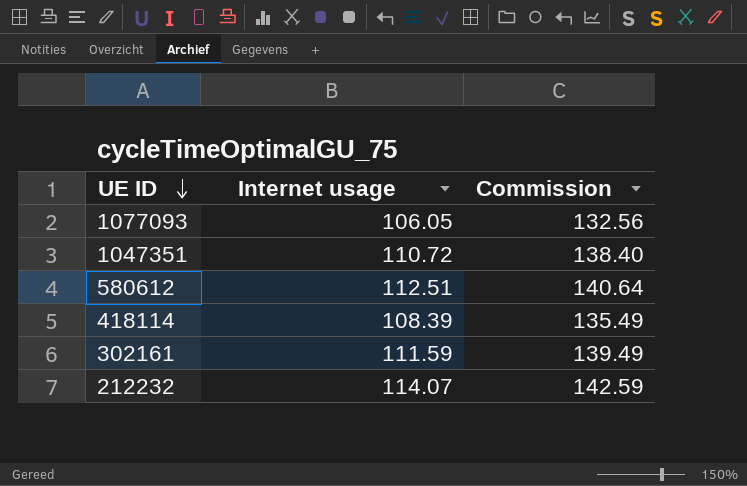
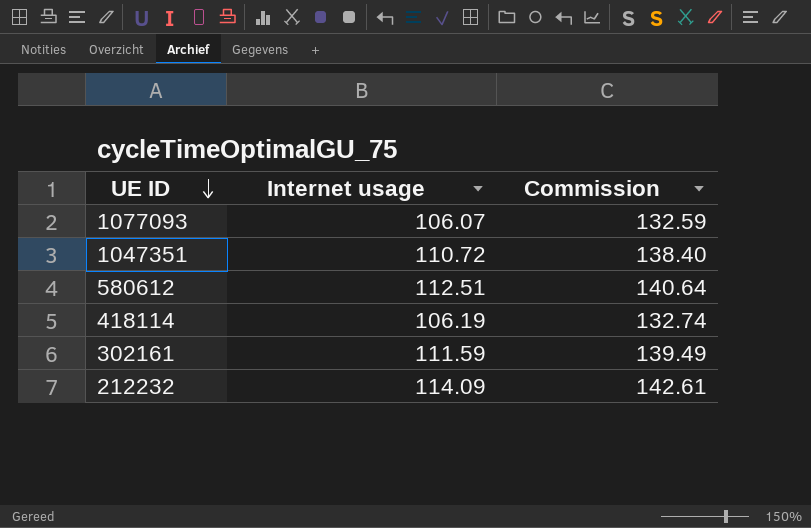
1077093 | Internet usage: 106.05 -> 106.07
1077093 | Commission: 132.56 -> 132.59
418114 | Internet usage: 108.39 -> 106.19
418114 | Commission: 135.49 -> 132.74
212232 | Internet usage: 114.07 -> 114.09
212232 | Commission: 142.59 -> 142.61

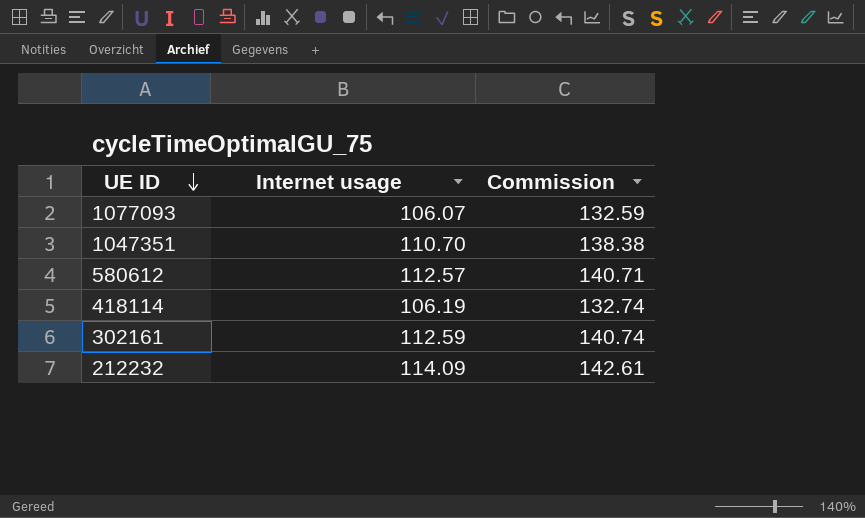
1047351 | Internet usage: 110.72 -> 110.70
1047351 | Commission: 138.40 -> 138.38
580612 | Internet usage: 112.51 -> 112.57
580612 | Commission: 140.64 -> 140.71
302161 | Internet usage: 111.59 -> 112.59
302161 | Commission: 139.49 -> 140.74

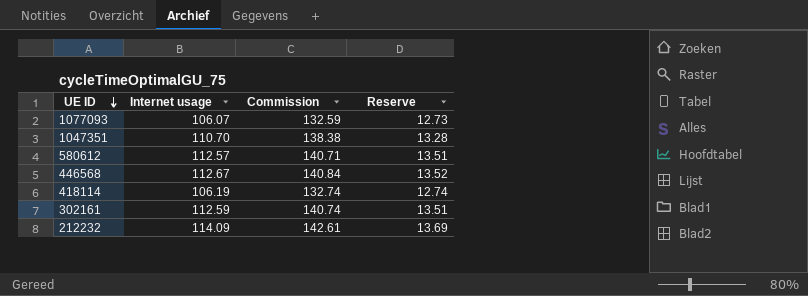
column Reserve | formula: none -> [Internet usage] * 0.12
row 446568: none -> 112.67 | 140.84 | 13.52

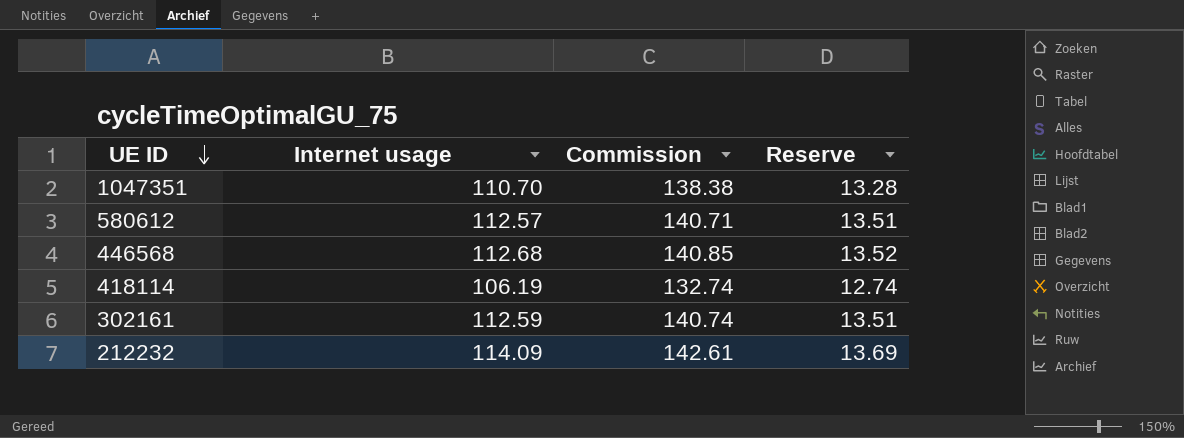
row 1077093: 106.07 | 132.59 | 12.73 -> none
446568 | Internet usage: 112.67 -> 112.68
446568 | Commission: 140.84 -> 140.85

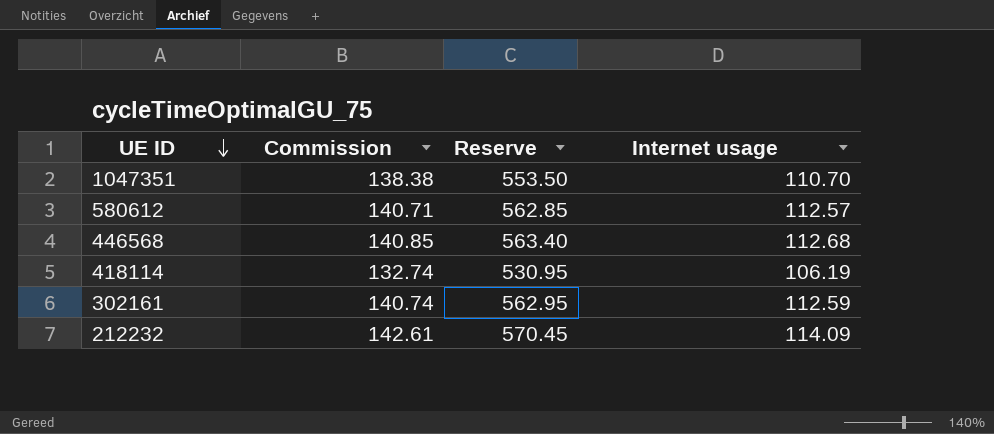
column Reserve | formula: [Internet usage] * 0.12 -> [Internet usage] * 5
column Internet usage | position: 2 -> 4

